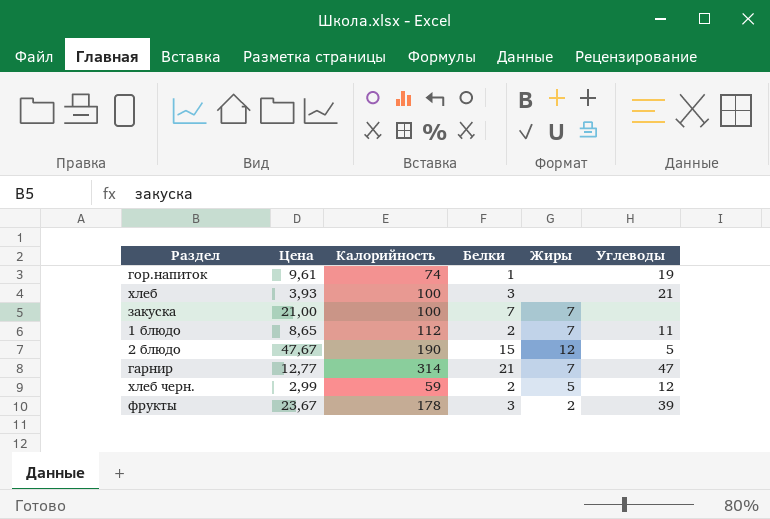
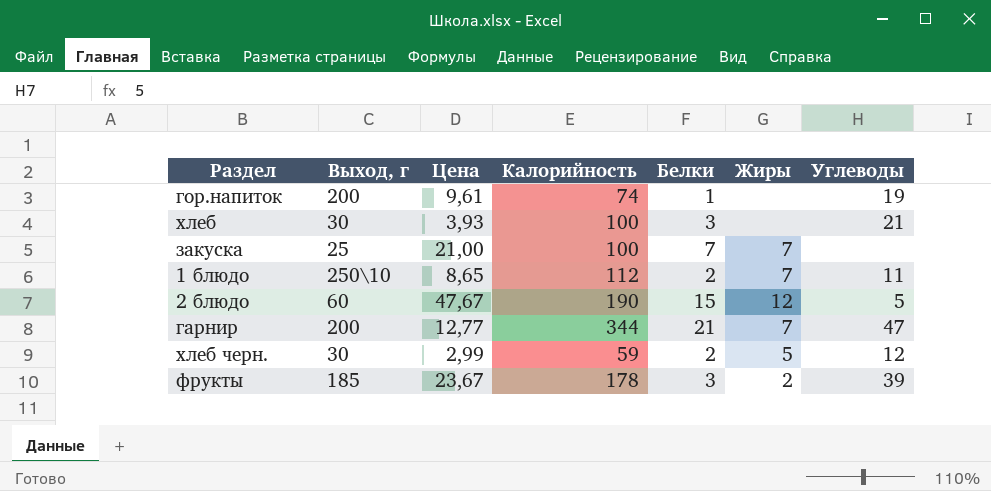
column Выход, г | position: none -> 2
гарнир | Калорийность: 314 -> 344

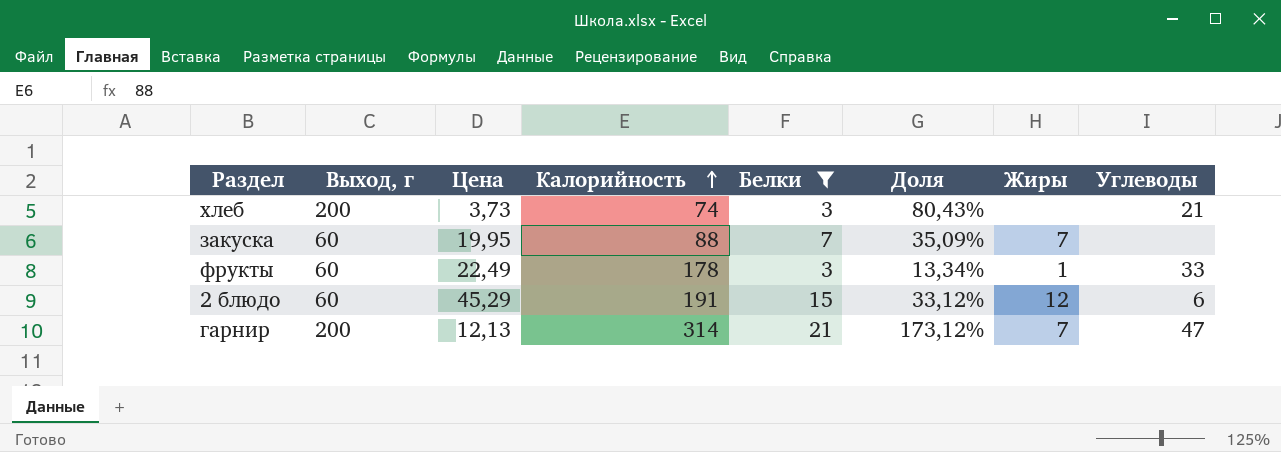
filter: none -> Белки >= 3
row order: none -> Калорийность ascending
column Доля | formula: none -> [Белки] / [Цена]
хлеб | Выход, г: 30 -> 200
хлеб | Цена: 3,93 -> 3,73
хлеб | Калорийность: 100 -> 74
закуска | Выход, г: 25 -> 60
закуска | Цена: 21,00 -> 19,95
закуска | Калорийность: 100 -> 88
фрукты | Выход, г: 185 -> 60
фрукты | Цена: 23,67 -> 22,49
фрукты | Жиры: 2 -> 1
фрукты | Углеводы: 39 -> 33
2 блюдо | Цена: 47,67 -> 45,29
2 блюдо | Калорийность: 190 -> 191
2 блюдо | Углеводы: 5 -> 6
гарнир | Цена: 12,77 -> 12,13
гарнир | Калорийность: 344 -> 314

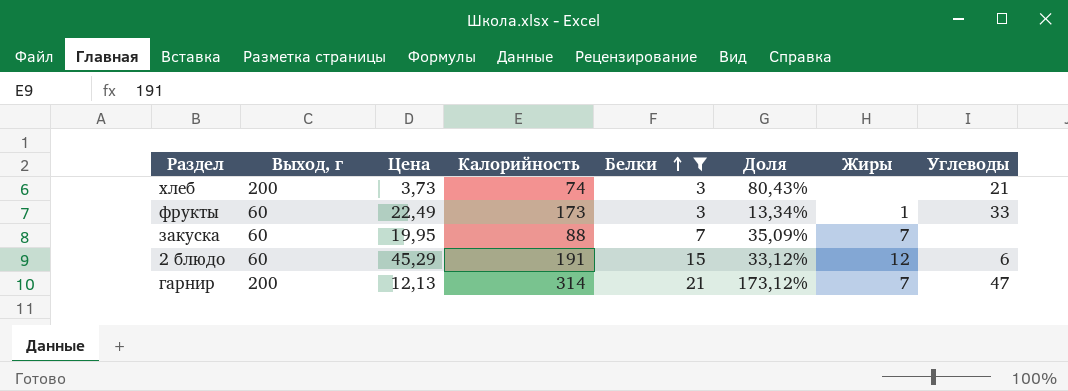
row order: Калорийность ascending -> Белки ascending
фрукты | Калорийность: 178 -> 173

